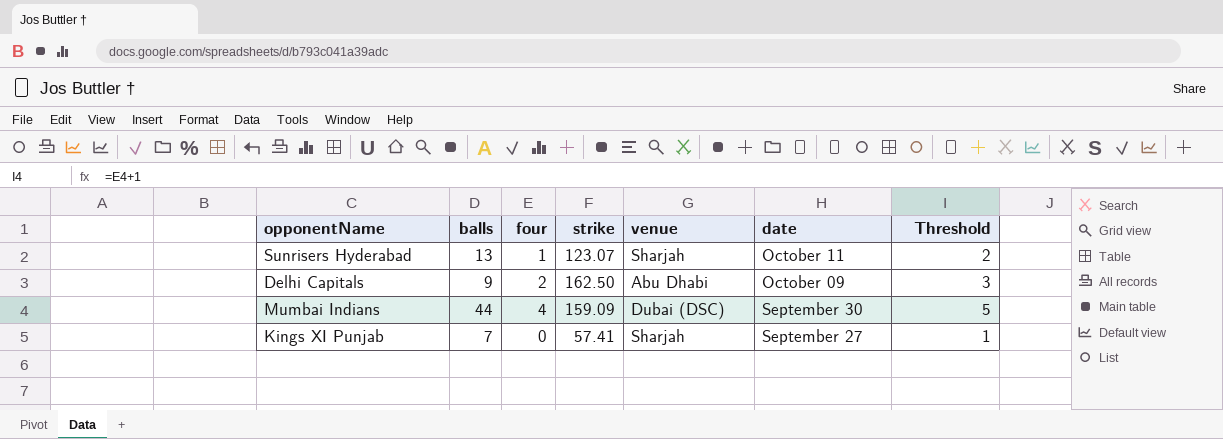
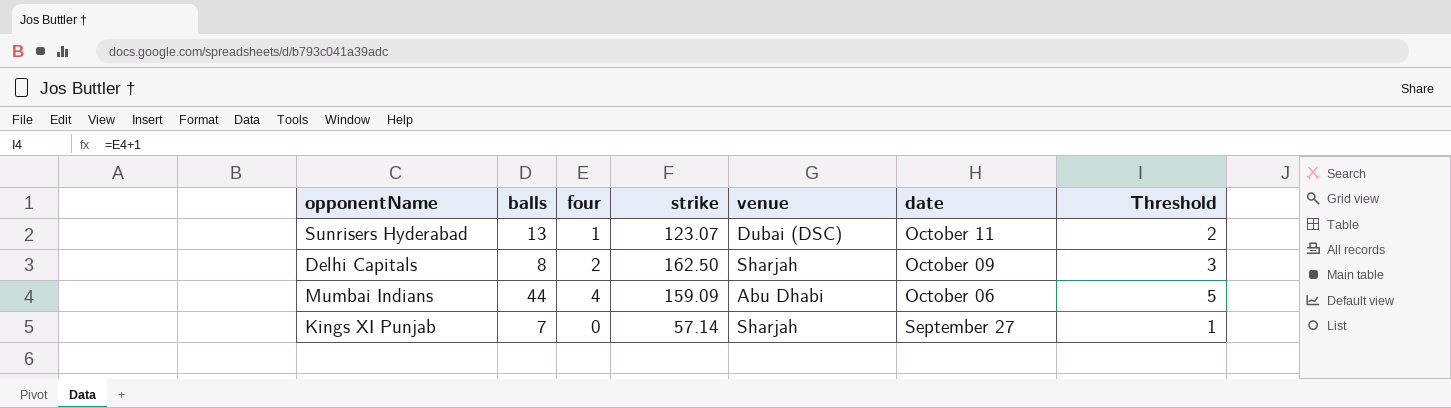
Sunrisers Hyderabad | venue: Sharjah -> Dubai (DSC)
Delhi Capitals | balls: 9 -> 8
Delhi Capitals | venue: Abu Dhabi -> Sharjah
Mumbai Indians | venue: Dubai (DSC) -> Abu Dhabi
Mumbai Indians | date: September 30 -> October 06
Kings XI Punjab | strike: 57.41 -> 57.14

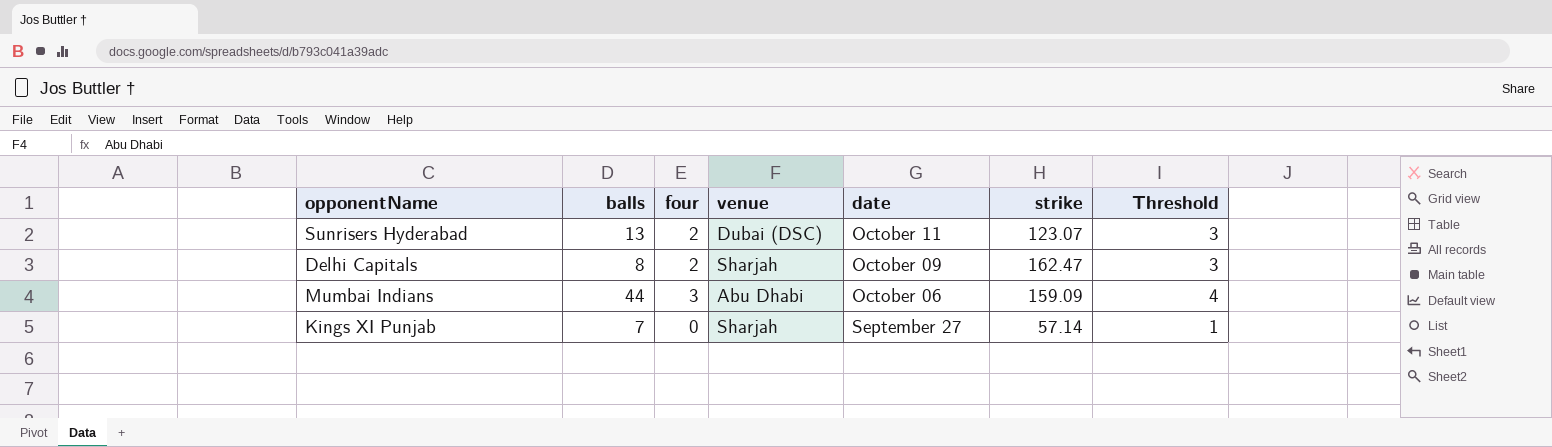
column strike | position: 4 -> 6
Sunrisers Hyderabad | four: 1 -> 2
Sunrisers Hyderabad | Threshold: 2 -> 3
Delhi Capitals | strike: 162.50 -> 162.47
Mumbai Indians | four: 4 -> 3
Mumbai Indians | Threshold: 5 -> 4

